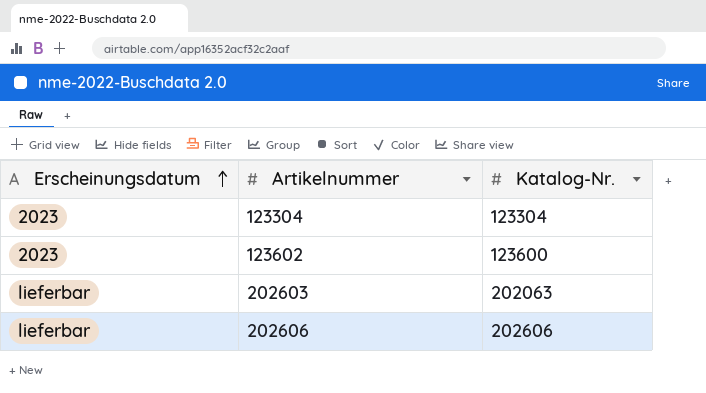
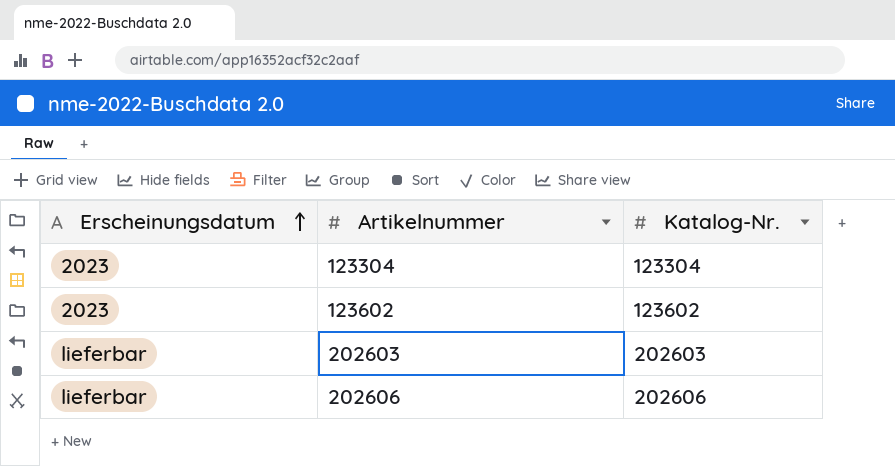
123602 | Katalog-Nr.: 123600 -> 123602
202603 | Katalog-Nr.: 202063 -> 202603

